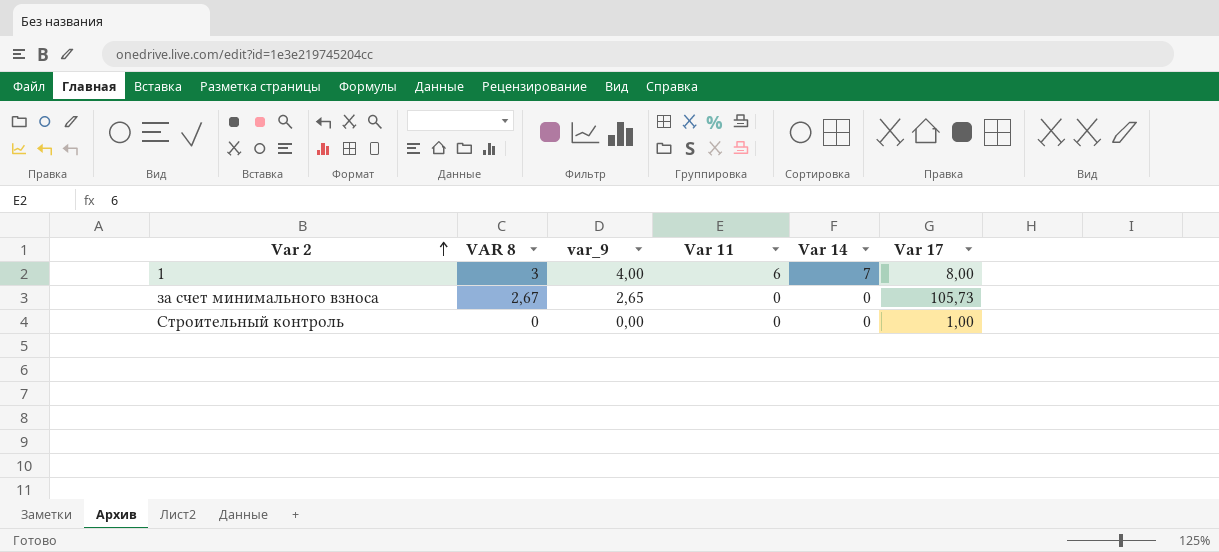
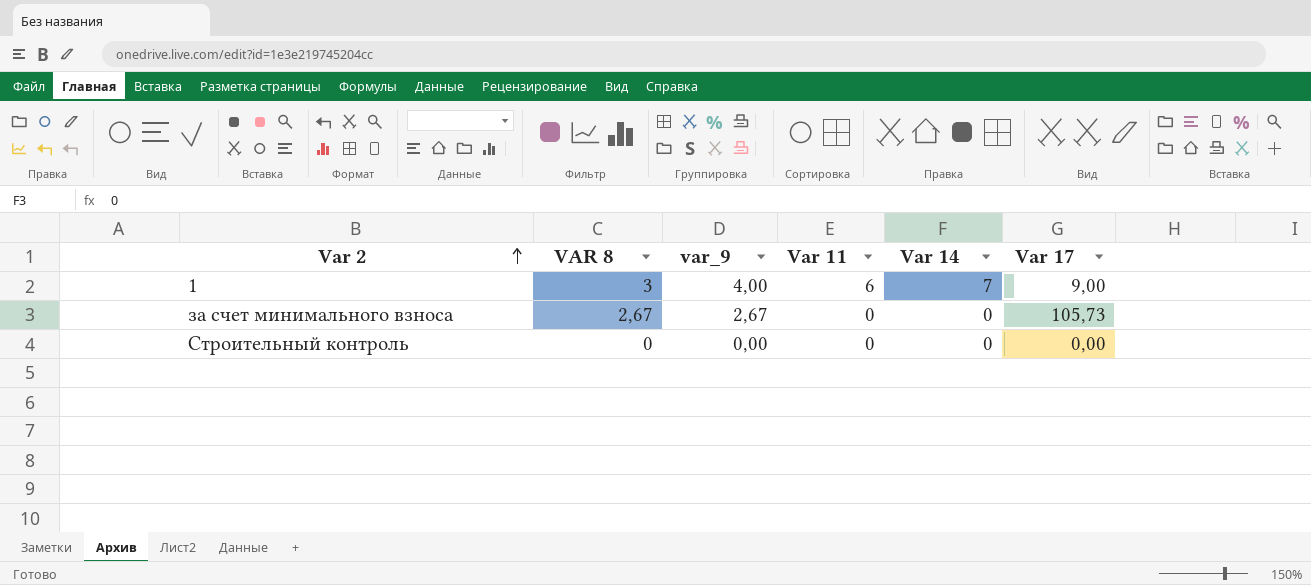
1 | Var 17: 8,00 -> 9,00
за счет минимального взноса | var_9: 2,65 -> 2,67
Строительный контроль | Var 17: 1,00 -> 0,00

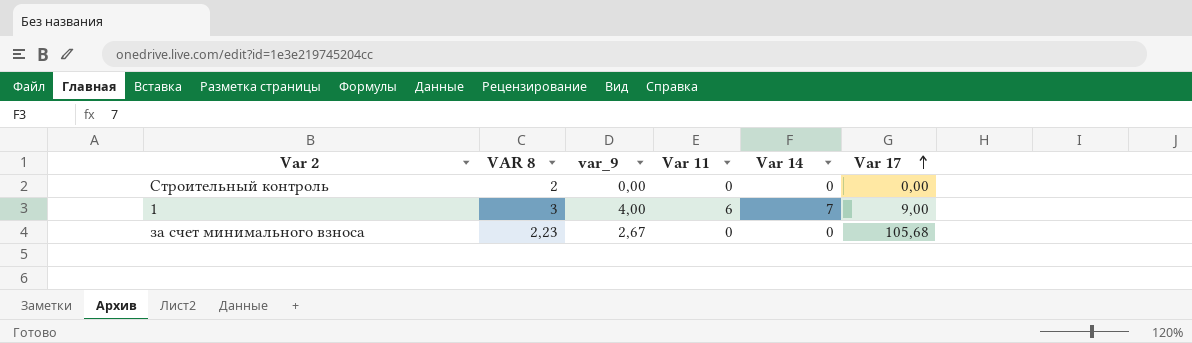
row order: Var 2 ascending -> Var 17 ascending
Строительный контроль | VAR 8: 0 -> 2
за счет минимального взноса | VAR 8: 2,67 -> 2,23
за счет минимального взноса | Var 17: 105,73 -> 105,68

